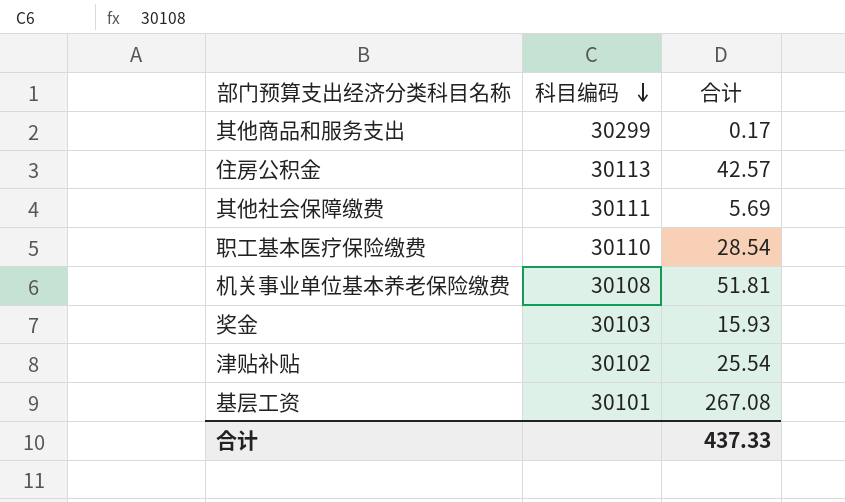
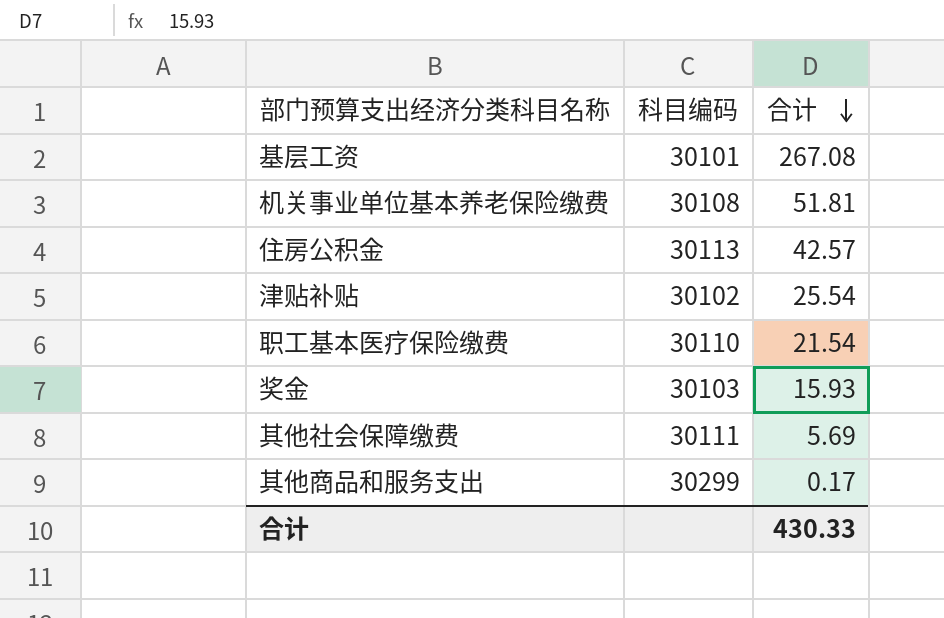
row order: 科目编码 descending -> 合计 descending
职工基本医疗保险缴费 | 合计: 28.54 -> 21.54
合计 | 合计: 437.33 -> 430.33

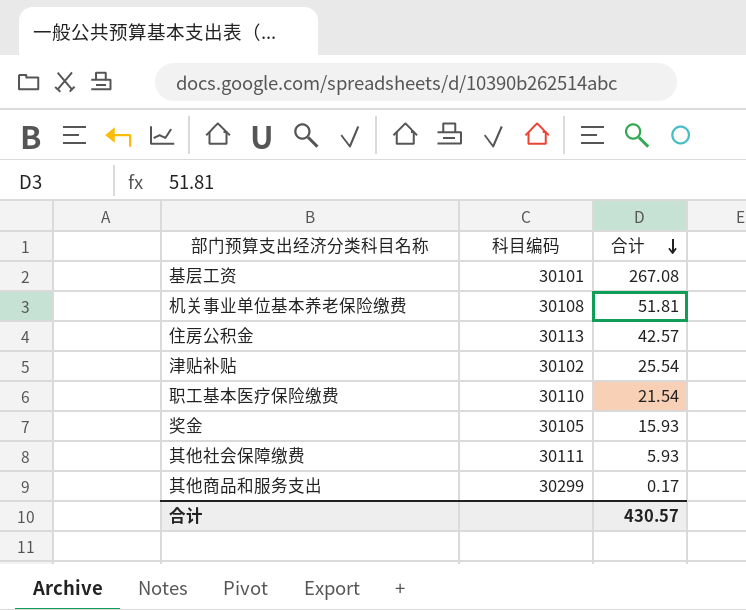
奖金 | 科目编码: 30103 -> 30105
其他社会保障缴费 | 合计: 5.69 -> 5.93
合计 | 合计: 430.33 -> 430.57

